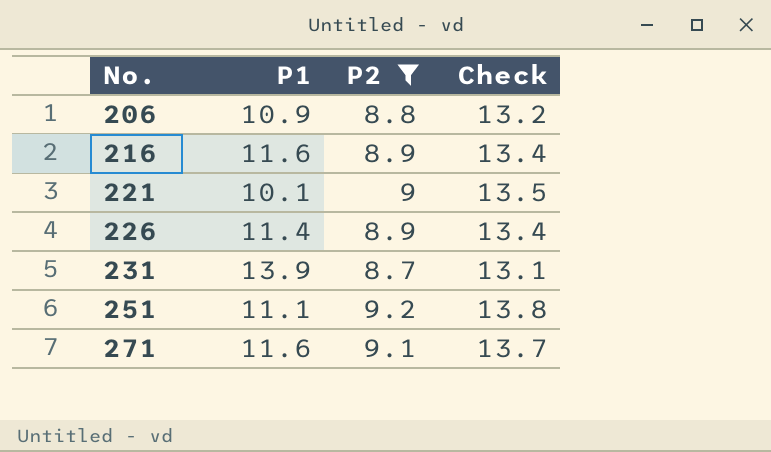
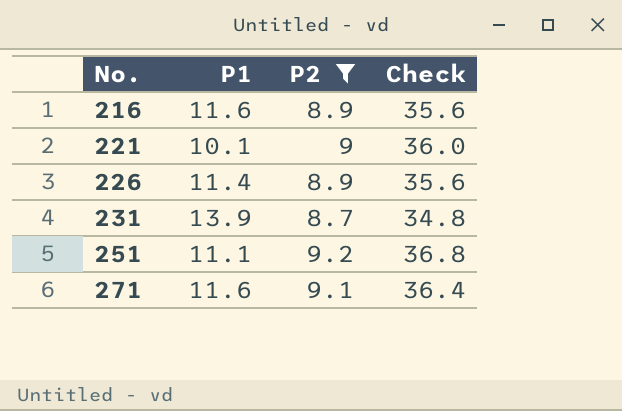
column Check | formula: [P2] * 1.5 -> [P2] * 4
row 206: 10.9 | 8.8 | 13.2 -> none

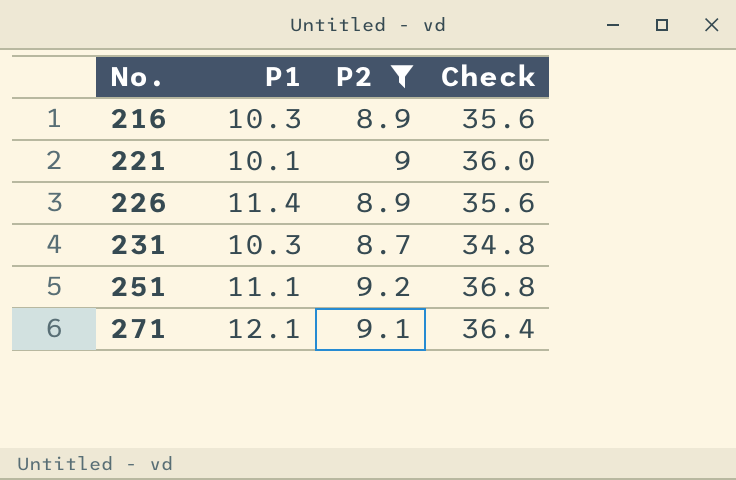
216 | P1: 11.6 -> 10.3
231 | P1: 13.9 -> 10.3
271 | P1: 11.6 -> 12.1

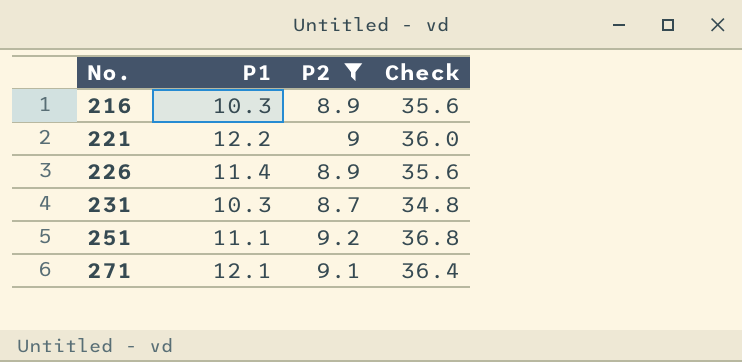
221 | P1: 10.1 -> 12.2

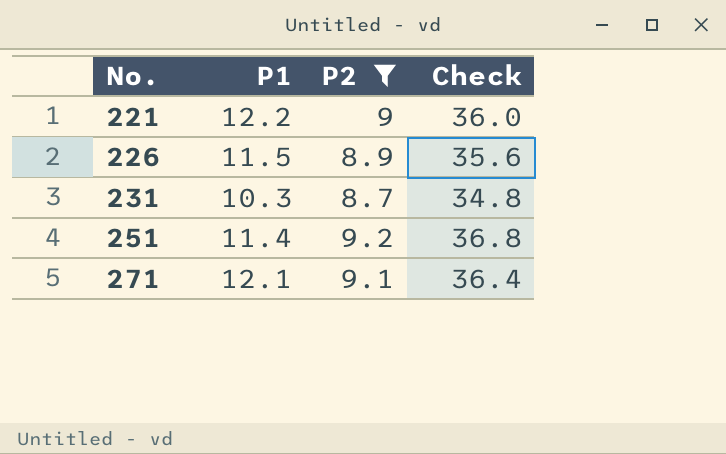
row 216: 10.3 | 8.9 | 35.6 -> none
226 | P1: 11.4 -> 11.5
251 | P1: 11.1 -> 11.4

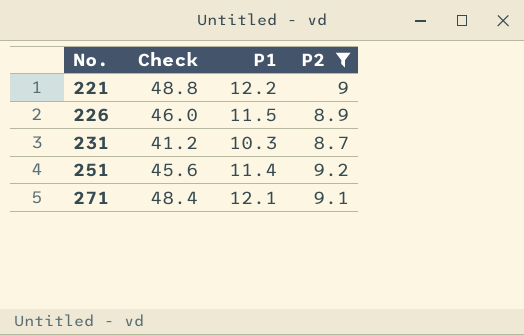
column Check | formula: [P2] * 4 -> [P1] * 4
column Check | position: 4 -> 2

